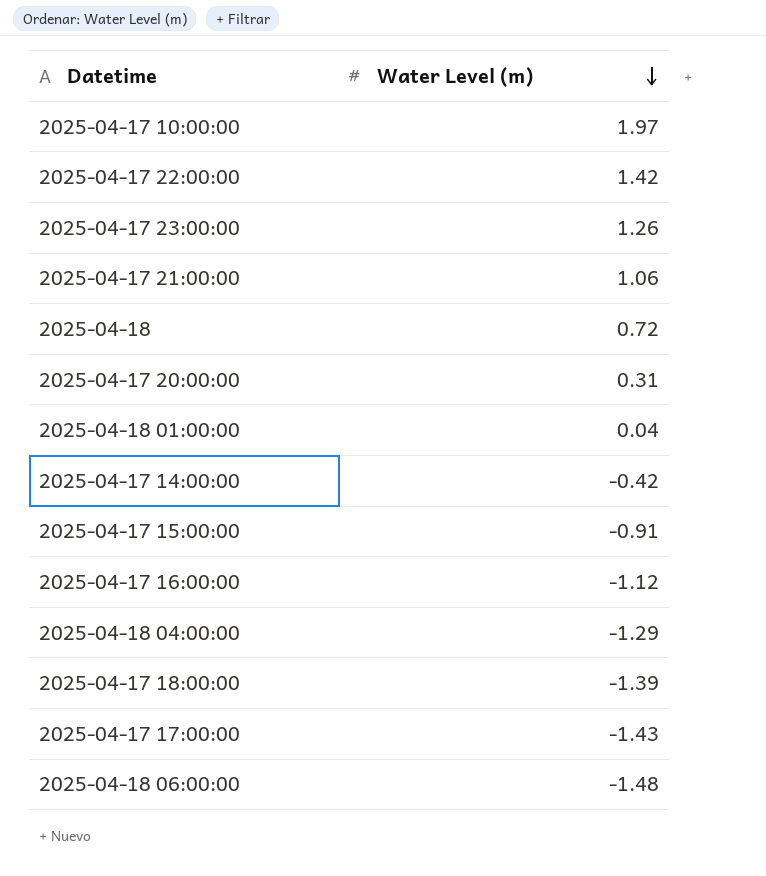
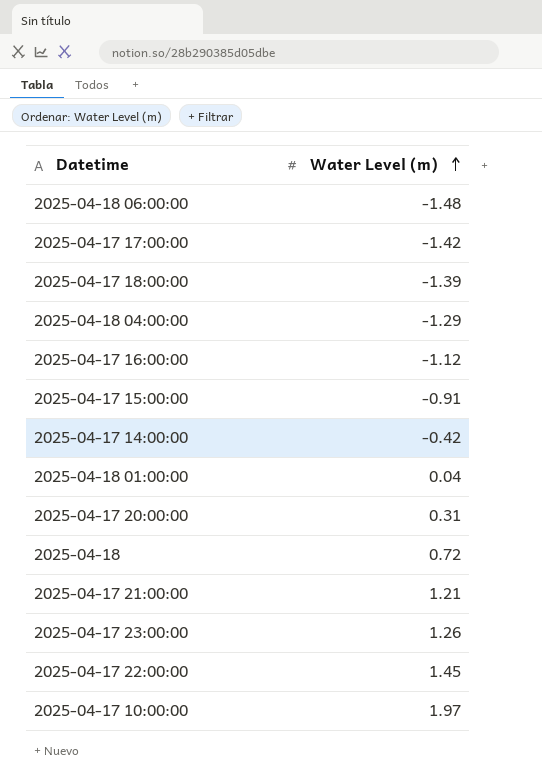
row order: Water Level (m) descending -> Water Level (m) ascending
2025-04-17 17:00:00 | Water Level (m): -1.43 -> -1.42
2025-04-17 21:00:00 | Water Level (m): 1.06 -> 1.21
2025-04-17 22:00:00 | Water Level (m): 1.42 -> 1.45

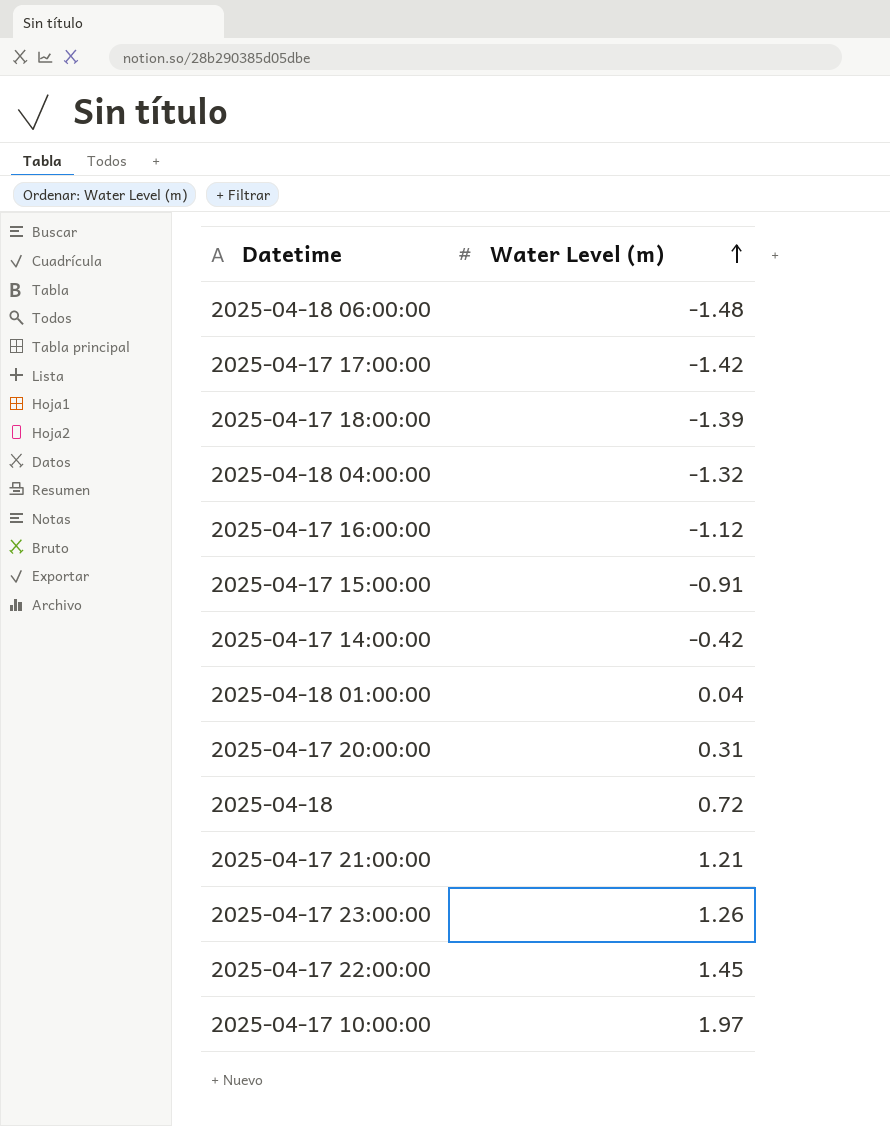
2025-04-18 04:00:00 | Water Level (m): -1.29 -> -1.32

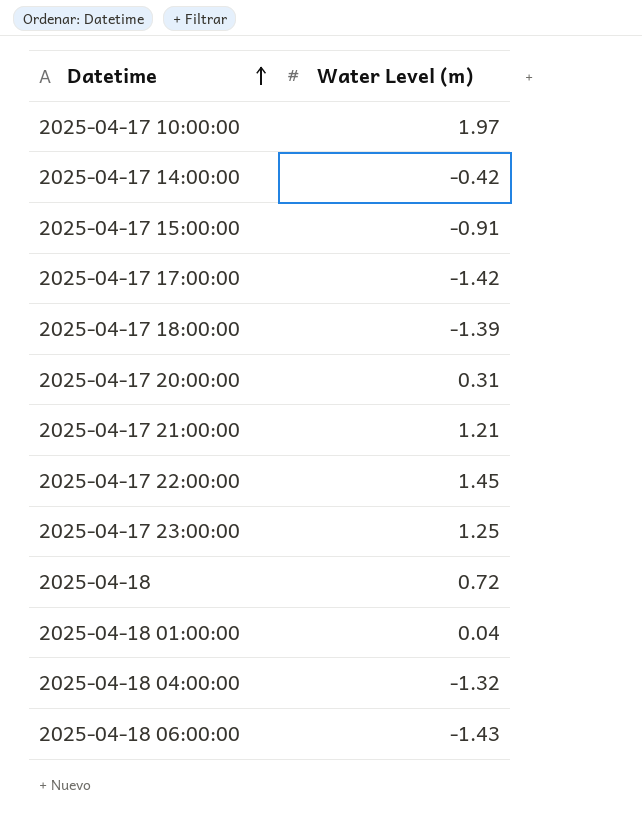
row order: Water Level (m) ascending -> Datetime ascending
row 2025-04-17 16:00:00: -1.12 -> none
2025-04-17 23:00:00 | Water Level (m): 1.26 -> 1.25
2025-04-18 06:00:00 | Water Level (m): -1.48 -> -1.43

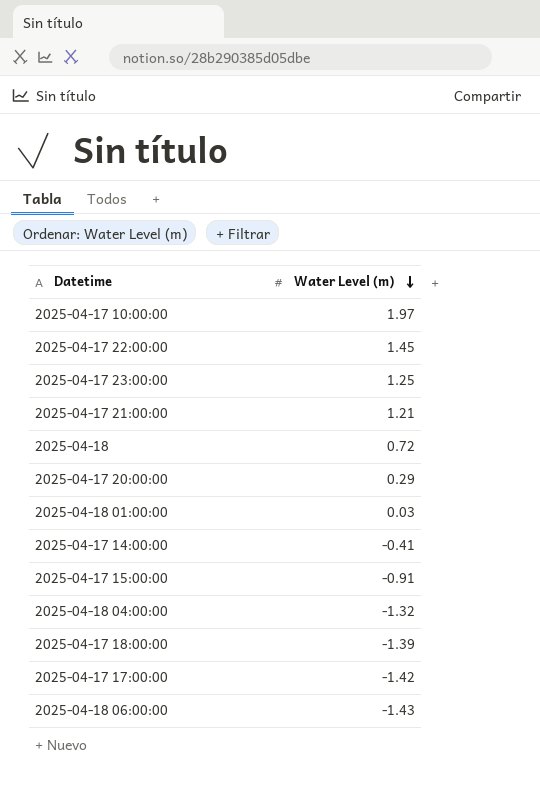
row order: Datetime ascending -> Water Level (m) descending
2025-04-17 20:00:00 | Water Level (m): 0.31 -> 0.29
2025-04-18 01:00:00 | Water Level (m): 0.04 -> 0.03
2025-04-17 14:00:00 | Water Level (m): -0.42 -> -0.41

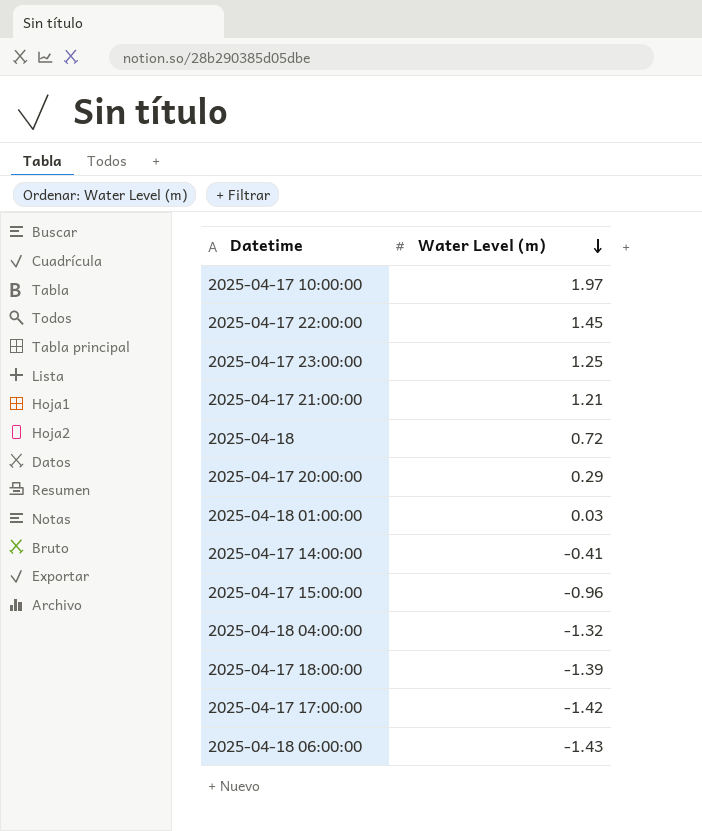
2025-04-17 15:00:00 | Water Level (m): -0.91 -> -0.96

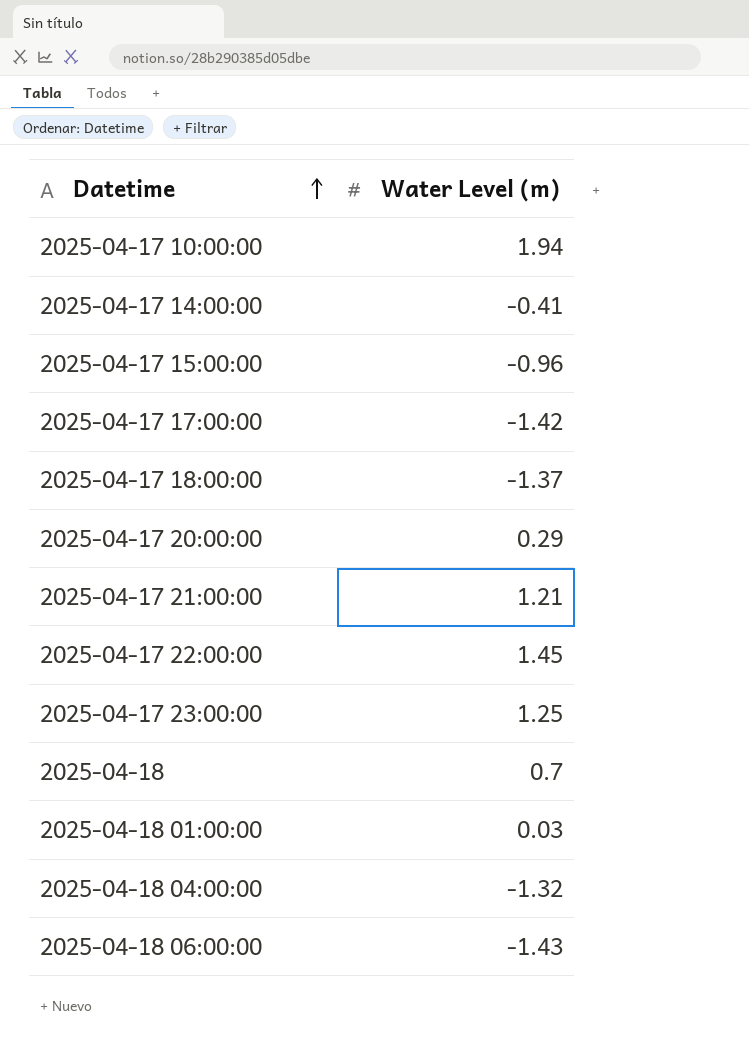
row order: Water Level (m) descending -> Datetime ascending
2025-04-17 10:00:00 | Water Level (m): 1.97 -> 1.94
2025-04-17 18:00:00 | Water Level (m): -1.39 -> -1.37
2025-04-18 | Water Level (m): 0.72 -> 0.7

